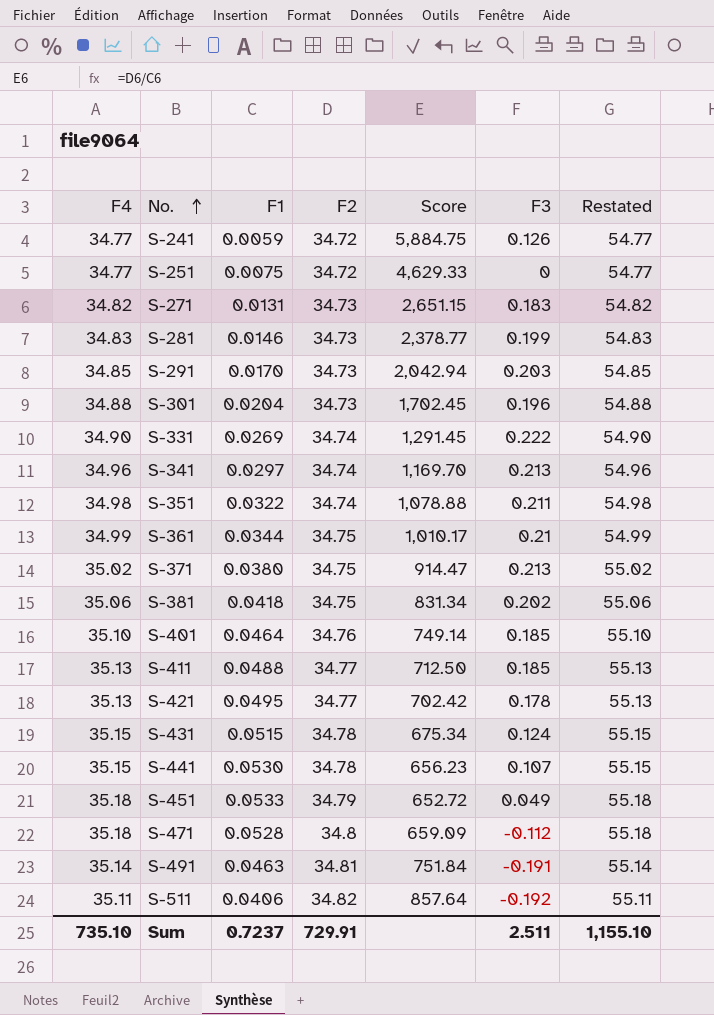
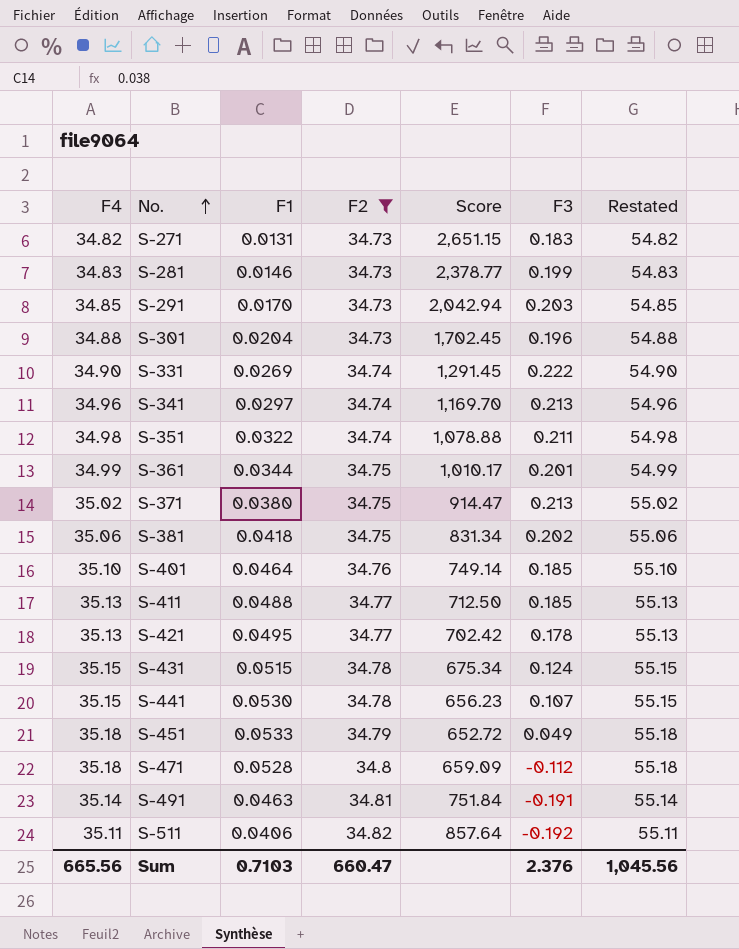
filter: none -> F2 != 34.72
S-361 | F3: 0.21 -> 0.201
Sum | F4: 735.10 -> 665.56
Sum | F1: 0.7237 -> 0.7103
Sum | F2: 729.91 -> 660.47
Sum | F3: 2.511 -> 2.376
Sum | Restated: 1,155.10 -> 1,045.56

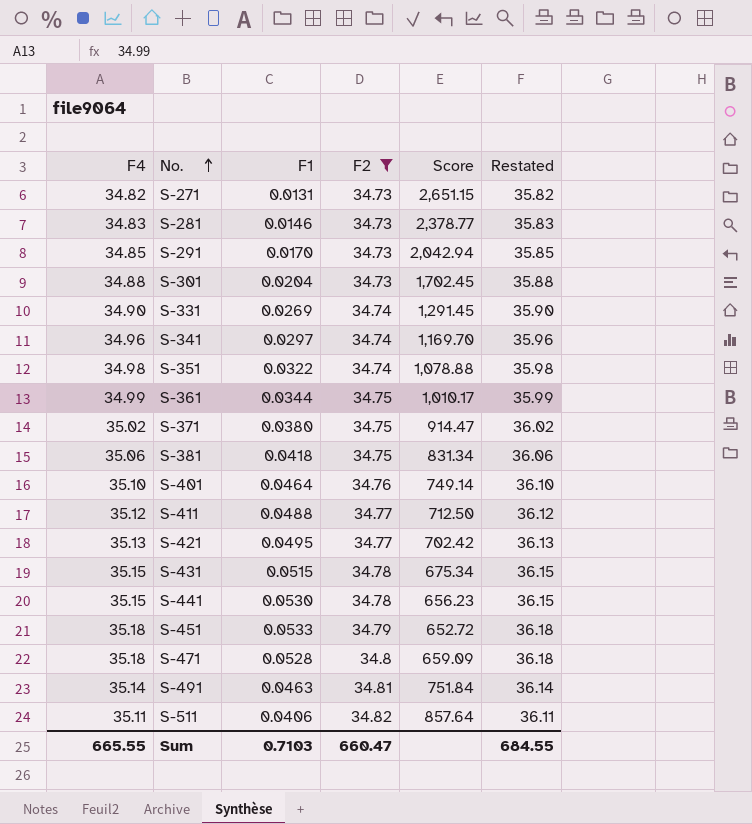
column F3 | position: 6 -> none
column Restated | formula: [F4] + 20 -> [F4] + 1
S-411 | F4: 35.13 -> 35.12
Sum | F4: 665.56 -> 665.55
Sum | Restated: 1,045.56 -> 684.55

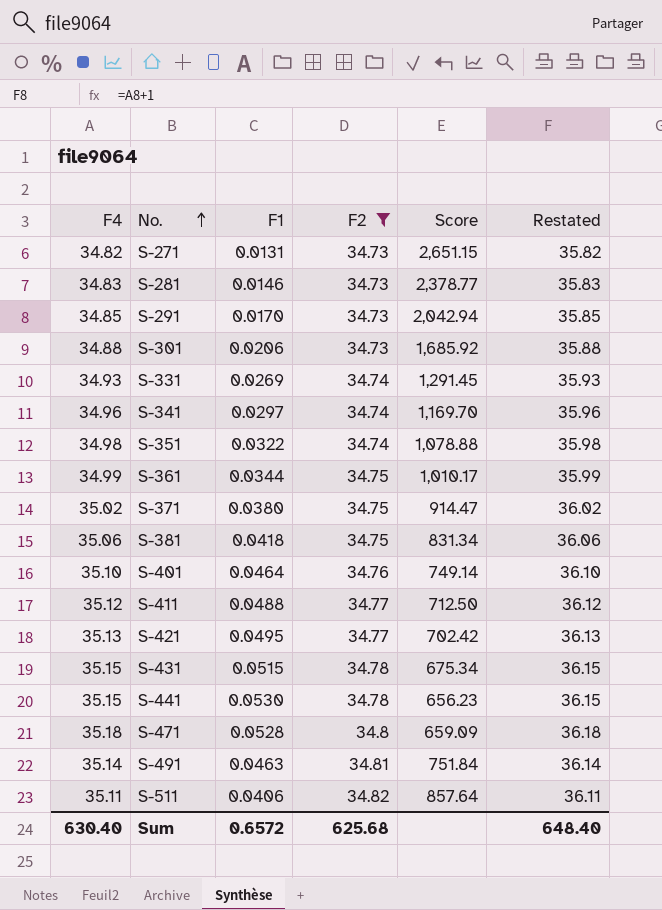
row S-451: 35.18 | 0.0533 | 34.79 | 652.72 | 36.18 -> none
S-301 | F1: 0.0204 -> 0.0206
S-301 | Score: 1,702.45 -> 1,685.92
S-331 | F4: 34.90 -> 34.93
S-331 | Restated: 35.90 -> 35.93
Sum | F4: 665.55 -> 630.40
Sum | F1: 0.7103 -> 0.6572
Sum | F2: 660.47 -> 625.68
Sum | Restated: 684.55 -> 648.40

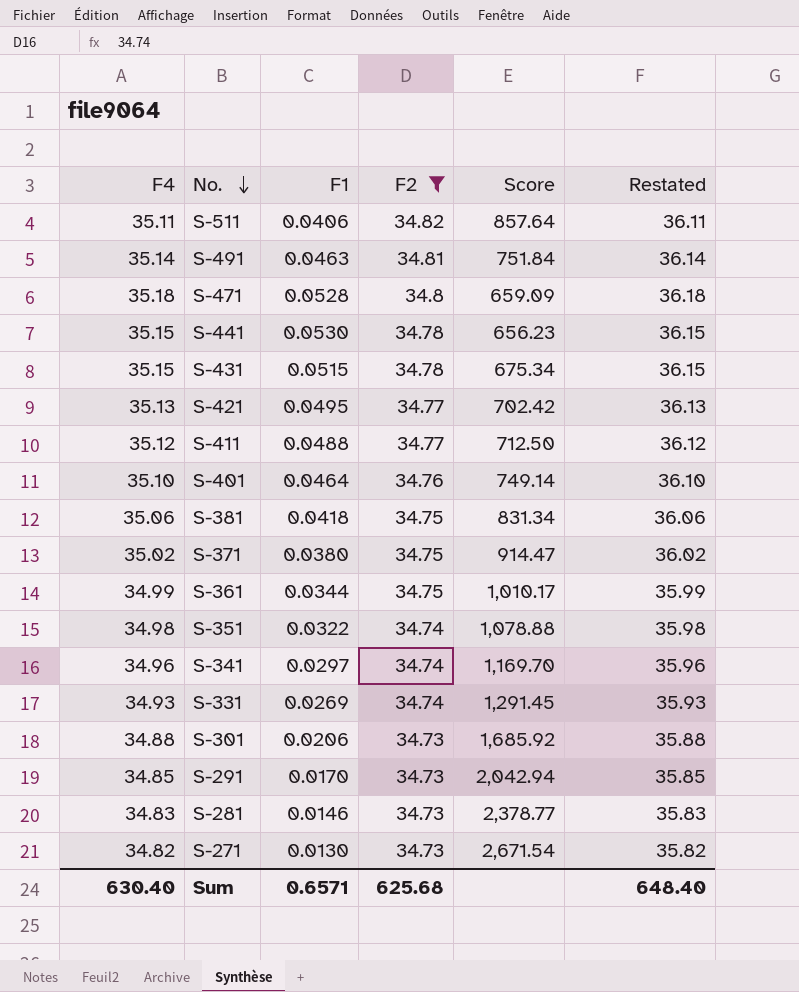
row order: No. ascending -> No. descending
S-271 | F1: 0.0131 -> 0.0130
S-271 | Score: 2,651.15 -> 2,671.54
Sum | F1: 0.6572 -> 0.6571

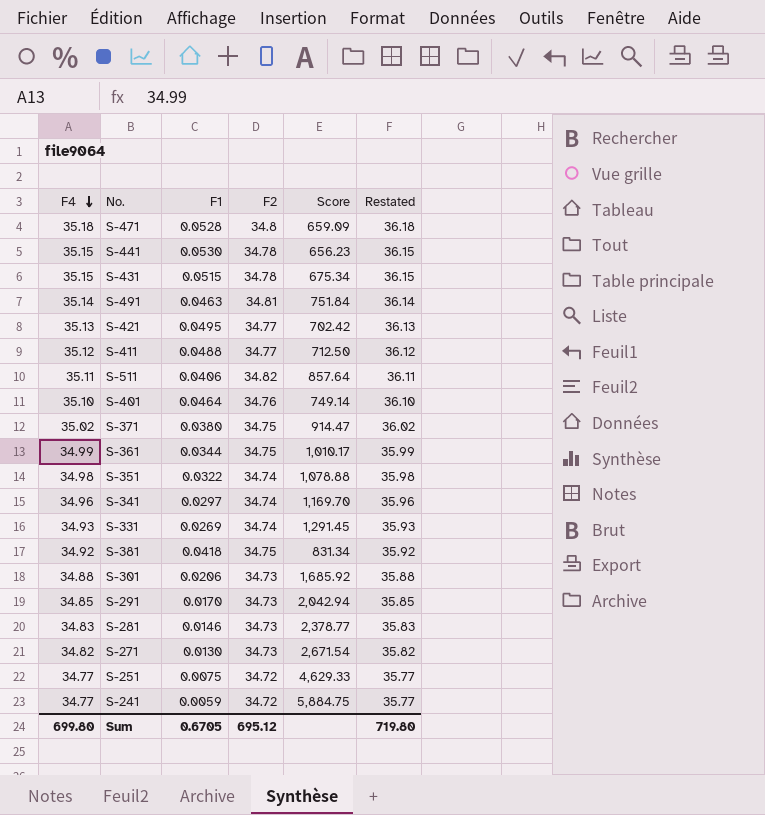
filter: F2 != 34.72 -> none
row order: No. descending -> F4 descending
S-381 | F4: 35.06 -> 34.92
S-381 | Restated: 36.06 -> 35.92
Sum | F4: 630.40 -> 699.80
Sum | F1: 0.6571 -> 0.6705
Sum | F2: 625.68 -> 695.12
Sum | Restated: 648.40 -> 719.80

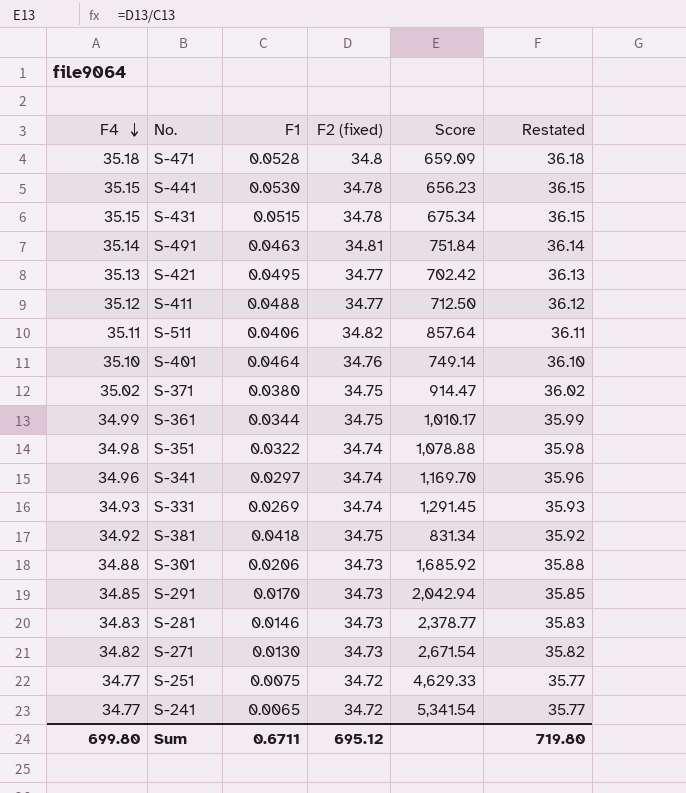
column name: F2 -> F2 (fixed)
S-241 | F1: 0.0059 -> 0.0065
S-241 | Score: 5,884.75 -> 5,341.54
Sum | F1: 0.6705 -> 0.6711

